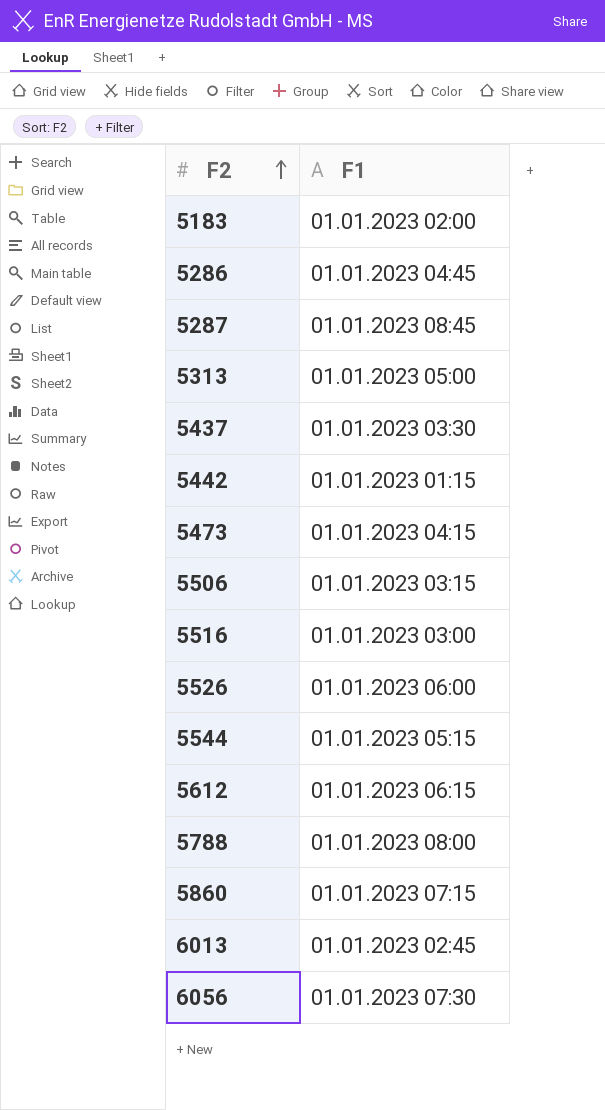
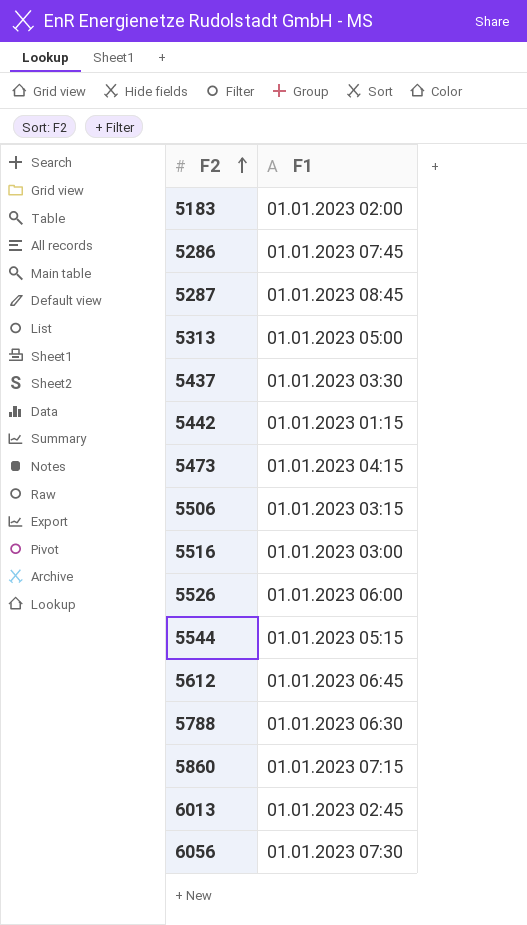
5286 | F1: 01.01.2023 04:45 -> 01.01.2023 07:45
5612 | F1: 01.01.2023 06:15 -> 01.01.2023 06:45
5788 | F1: 01.01.2023 08:00 -> 01.01.2023 06:30

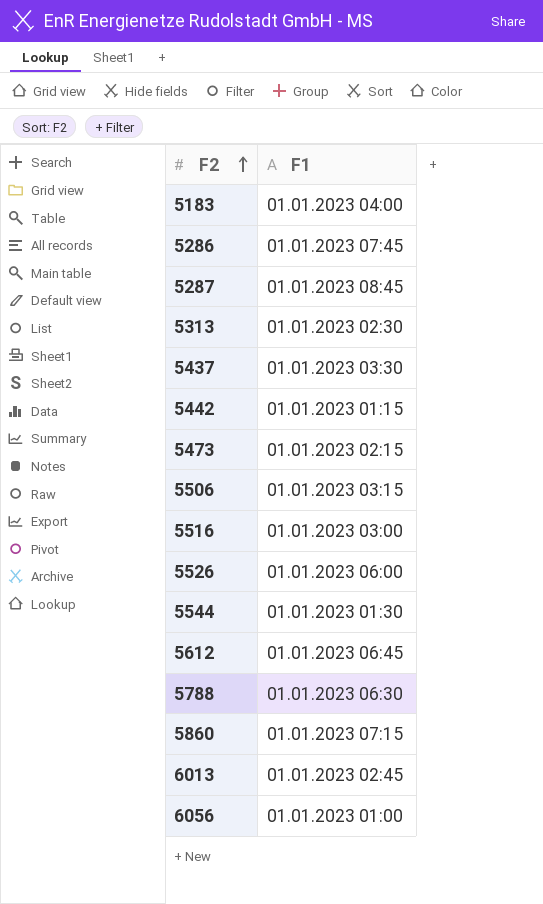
5183 | F1: 01.01.2023 02:00 -> 01.01.2023 04:00
5313 | F1: 01.01.2023 05:00 -> 01.01.2023 02:30
5473 | F1: 01.01.2023 04:15 -> 01.01.2023 02:15
5544 | F1: 01.01.2023 05:15 -> 01.01.2023 01:30
6056 | F1: 01.01.2023 07:30 -> 01.01.2023 01:00

